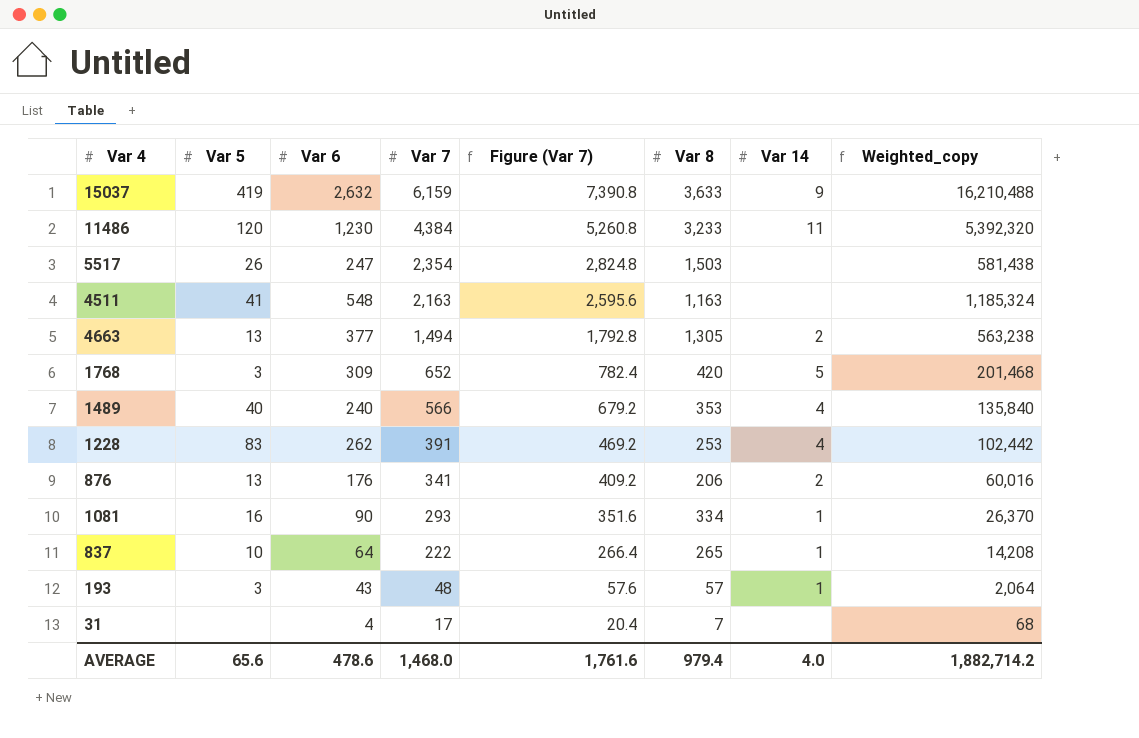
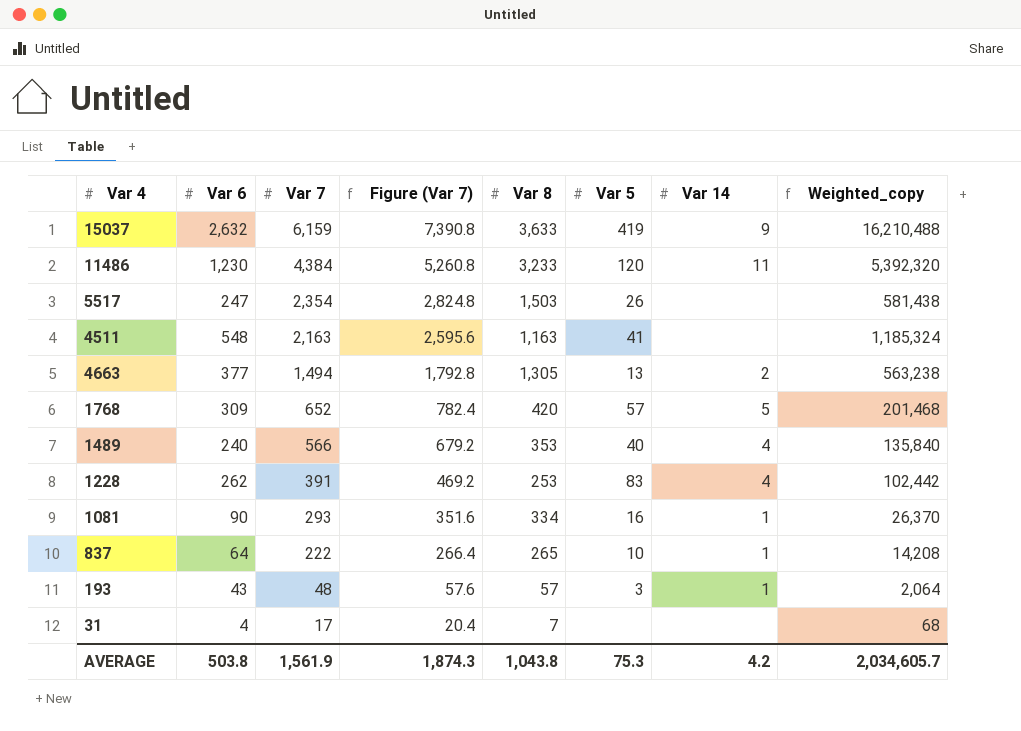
column Var 5 | position: 2 -> 6
row 876: 13 | 176 | 341 | 409.2 | 206 | 2 | 60,016 -> none
1768 | Var 5: 3 -> 57
AVERAGE | Var 6: 478.6 -> 503.8
AVERAGE | Var 7: 1,468.0 -> 1,561.9
AVERAGE | Figure (Var 7): 1,761.6 -> 1,874.3
AVERAGE | Var 8: 979.4 -> 1,043.8
AVERAGE | Var 5: 65.6 -> 75.3
AVERAGE | Var 14: 4.0 -> 4.2
AVERAGE | Weighted_copy: 1,882,714.2 -> 2,034,605.7

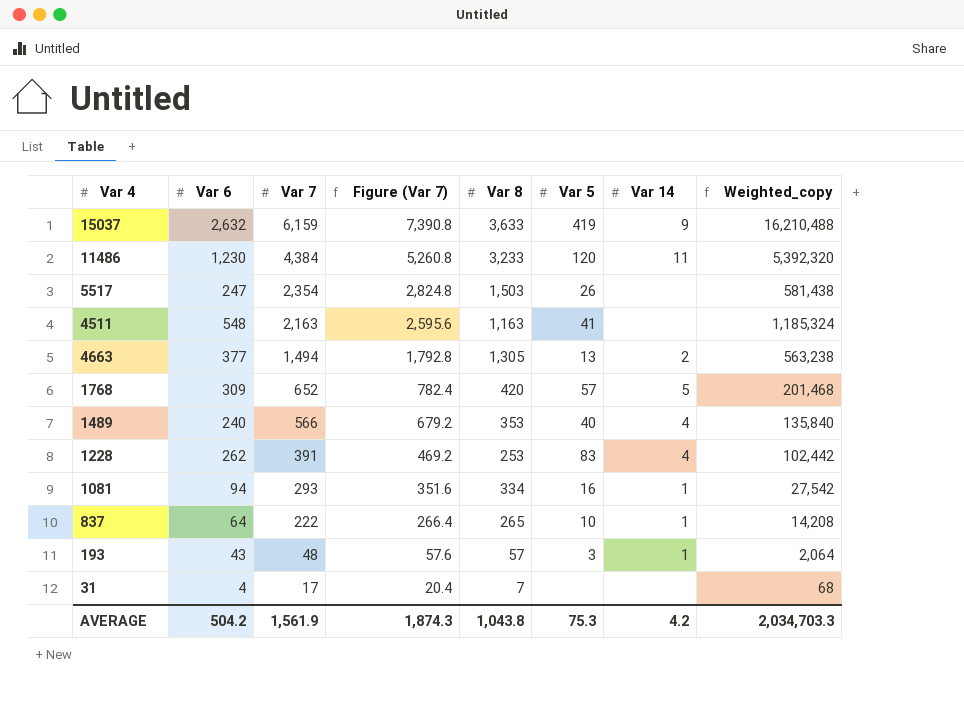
1081 | Var 6: 90 -> 94
1081 | Weighted_copy: 26,370 -> 27,542
AVERAGE | Var 6: 503.8 -> 504.2
AVERAGE | Weighted_copy: 2,034,605.7 -> 2,034,703.3

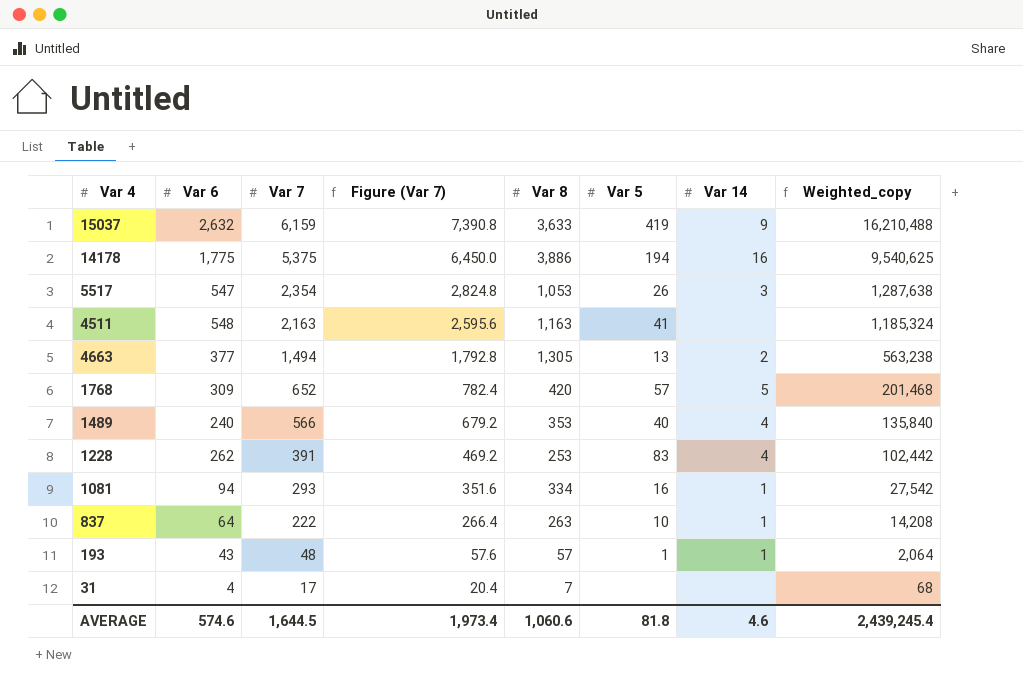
row 11486: 1,230 | 4,384 | 5,260.8 | 3,233 | 120 | 11 | 5,392,320 -> none
row 14178: none -> 1,775 | 5,375 | 6,450.0 | 3,886 | 194 | 16 | 9,540,625
5517 | Var 6: 247 -> 547
5517 | Var 8: 1,503 -> 1,053
5517 | Var 14: none -> 3
5517 | Weighted_copy: 581,438 -> 1,287,638
837 | Var 8: 265 -> 263
193 | Var 5: 3 -> 1
AVERAGE | Var 6: 504.2 -> 574.6
AVERAGE | Var 7: 1,561.9 -> 1,644.5
AVERAGE | Figure (Var 7): 1,874.3 -> 1,973.4
AVERAGE | Var 8: 1,043.8 -> 1,060.6
AVERAGE | Var 5: 75.3 -> 81.8
AVERAGE | Var 14: 4.2 -> 4.6
AVERAGE | Weighted_copy: 2,034,703.3 -> 2,439,245.4

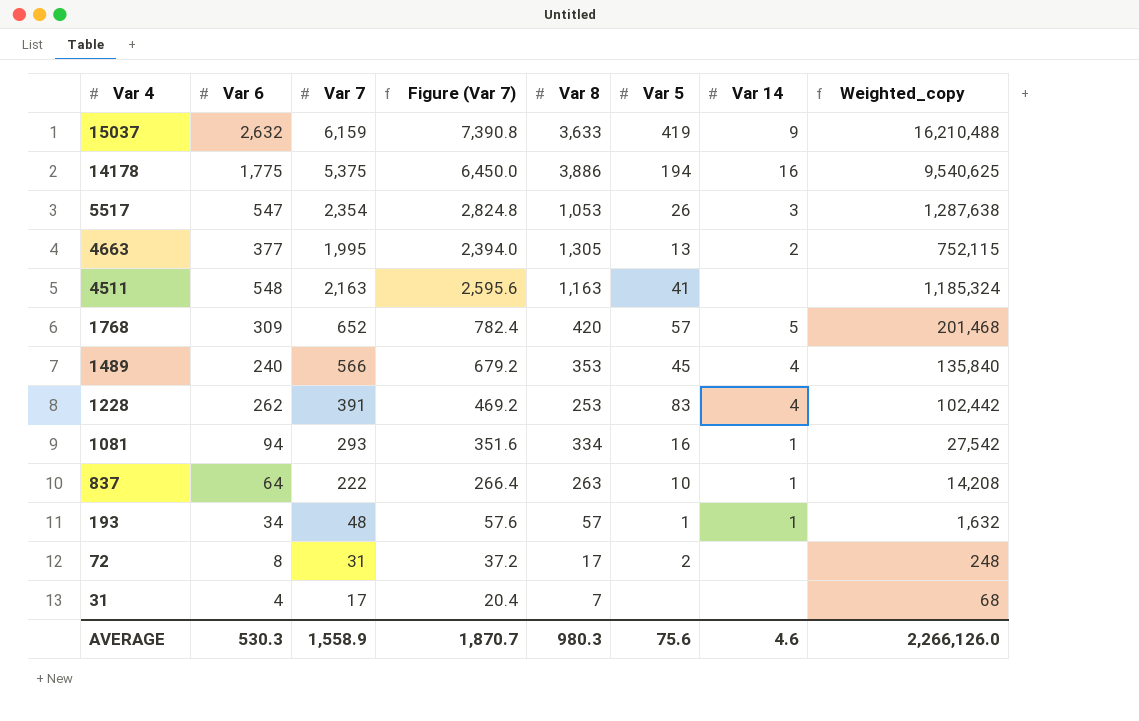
row order: Var 7 descending -> Var 4 descending
4663 | Var 7: 1,494 -> 1,995
4663 | Figure (Var 7): 1,792.8 -> 2,394.0
4663 | Weighted_copy: 563,238 -> 752,115
1489 | Var 5: 40 -> 45
193 | Var 6: 43 -> 34
193 | Weighted_copy: 2,064 -> 1,632
row 72: none -> 8 | 31 | 37.2 | 17 | 2 | none | 248
AVERAGE | Var 6: 574.6 -> 530.3
AVERAGE | Var 7: 1,644.5 -> 1,558.9
AVERAGE | Figure (Var 7): 1,973.4 -> 1,870.7
AVERAGE | Var 8: 1,060.6 -> 980.3
AVERAGE | Var 5: 81.8 -> 75.6
AVERAGE | Weighted_copy: 2,439,245.4 -> 2,266,126.0

